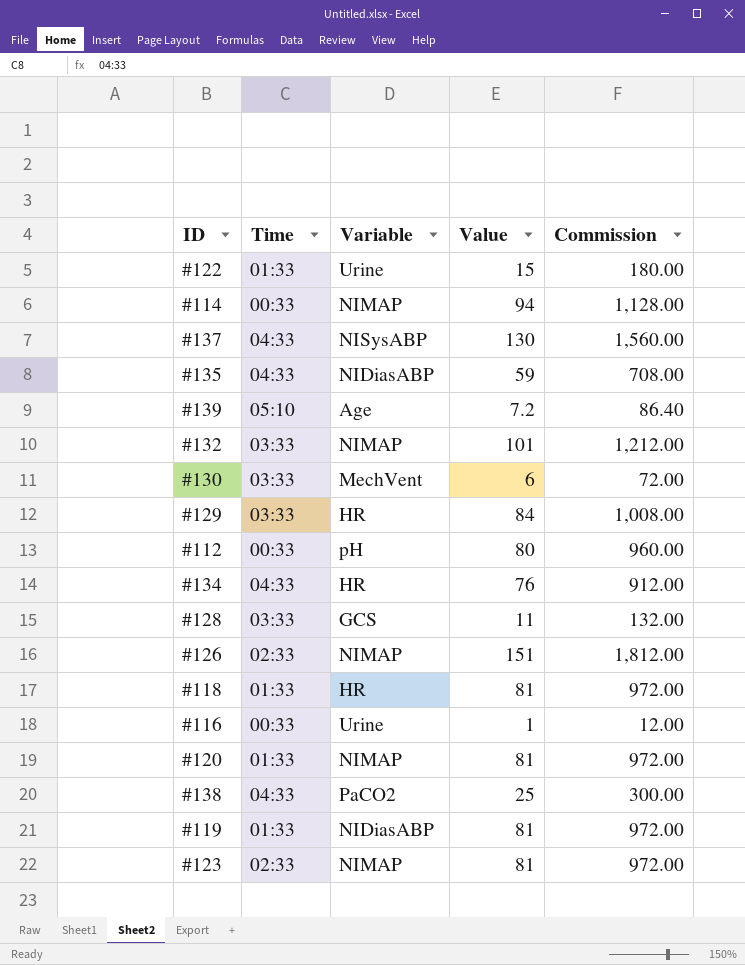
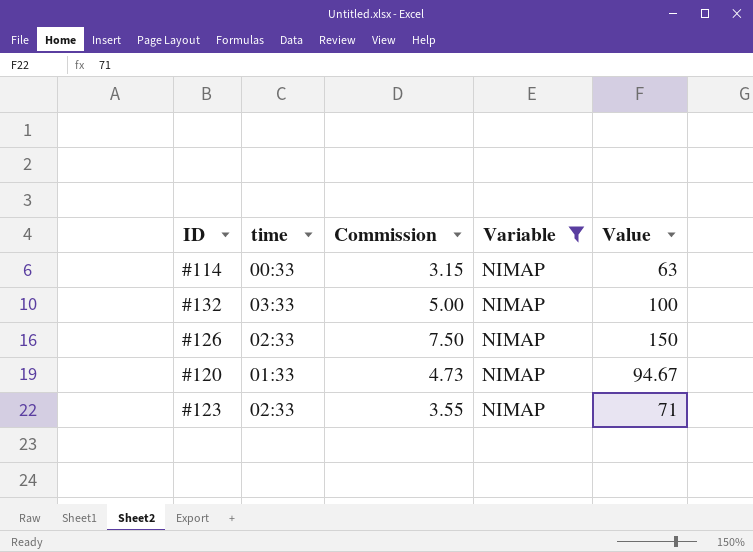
filter: none -> Variable = NIMAP
column name: Time -> time
column Commission | formula: [Value] * 12 -> [Value] * 0.05
column Commission | position: 5 -> 3
#114 | Value: 94 -> 63
#132 | Value: 101 -> 100
#126 | Value: 151 -> 150
#120 | Value: 81 -> 94.67
#123 | Value: 81 -> 71

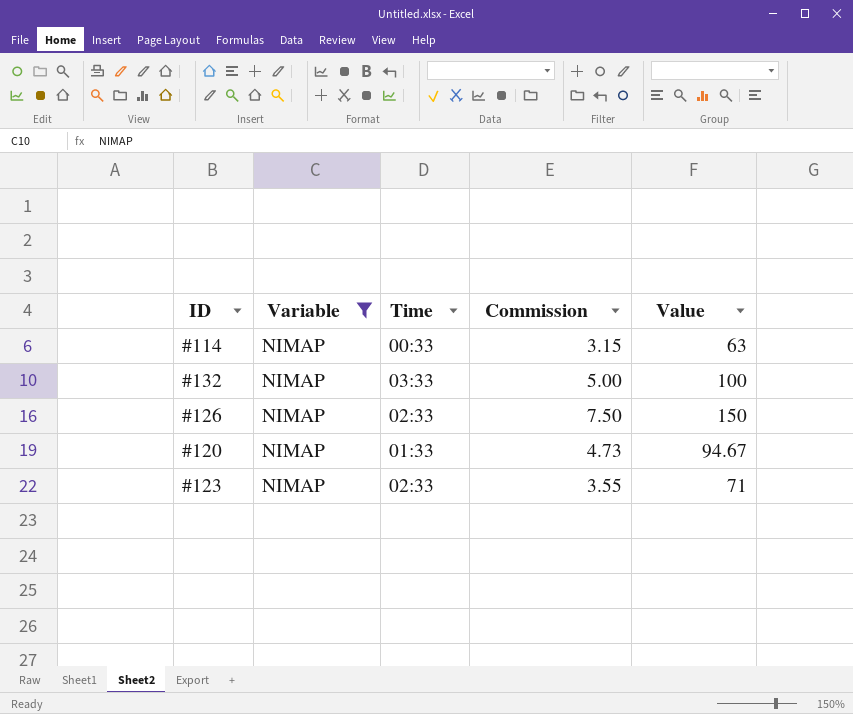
column Variable | position: 4 -> 2
column name: time -> Time

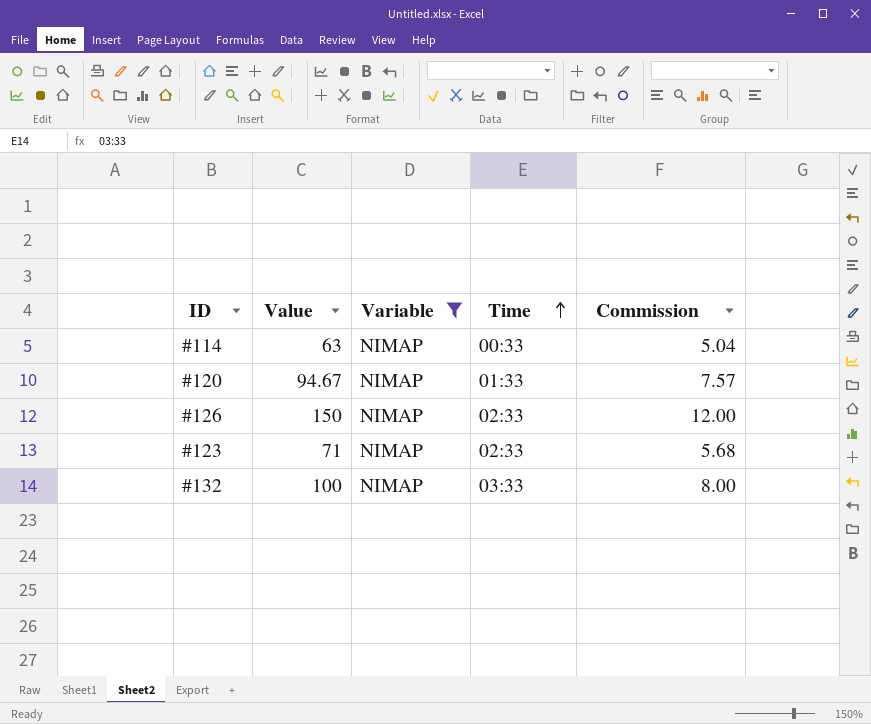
row order: none -> Time ascending
column Value | position: 5 -> 2
column Commission | formula: [Value] * 0.05 -> [Value] * 0.08

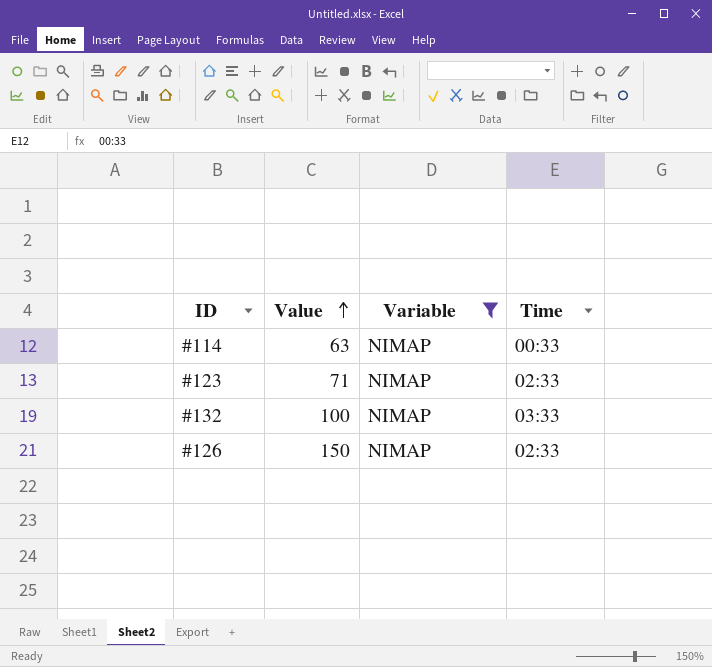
row order: Time ascending -> Value ascending
column Commission | formula: [Value] * 0.08 -> none
row #120: 94.67 | NIMAP | 01:33 | 7.57 -> none

